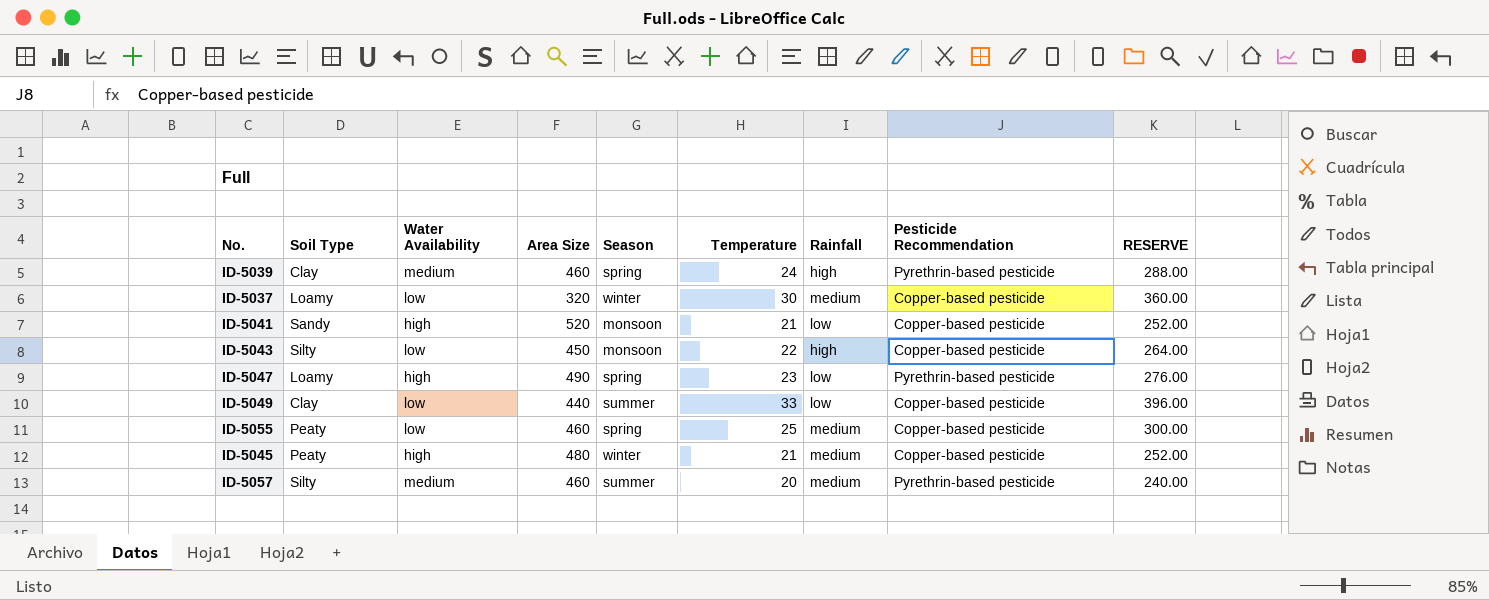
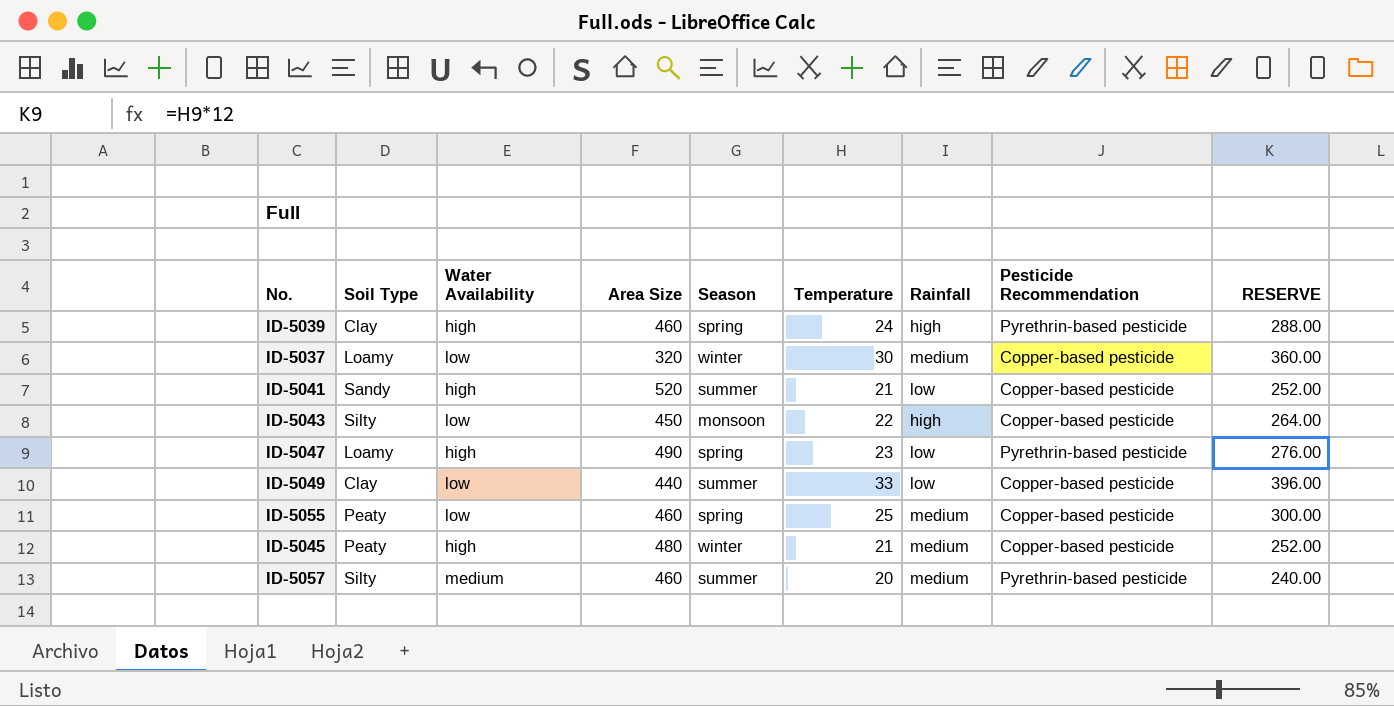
ID-5039 | Water Availability: medium -> high
ID-5041 | Season: monsoon -> summer

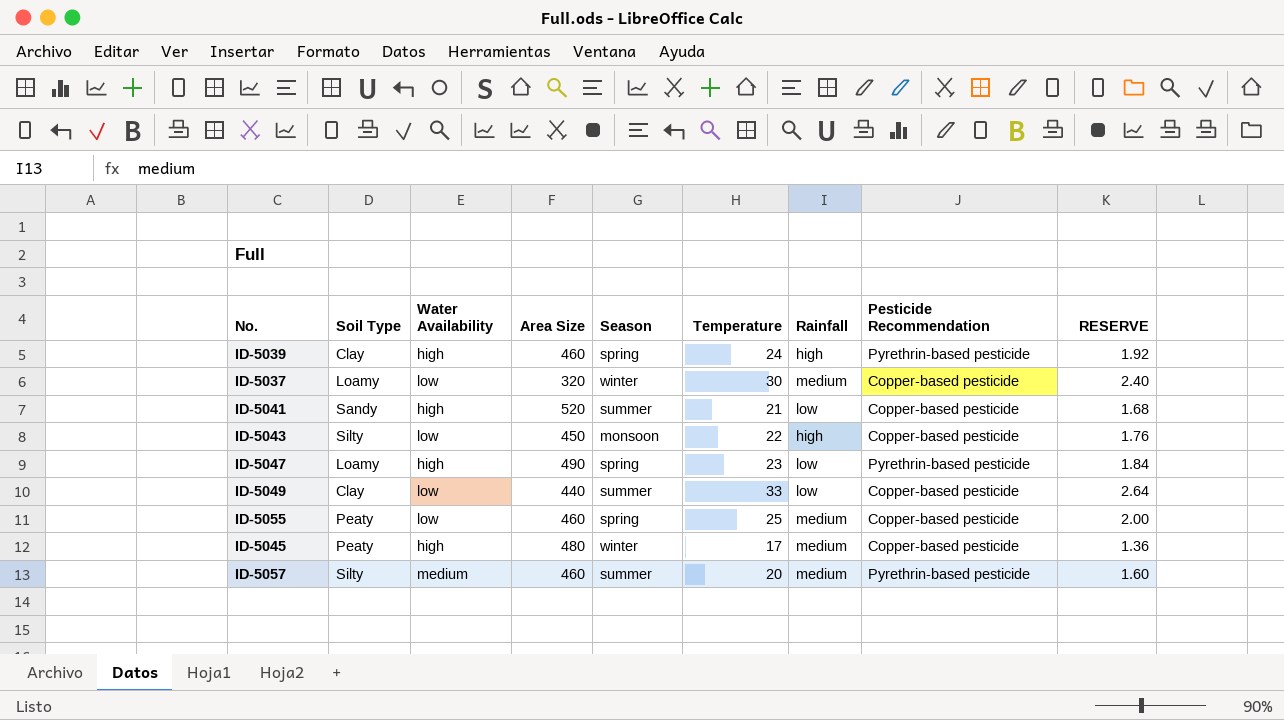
column RESERVE | formula: [Temperature] * 12 -> [Temperature] * 0.08
ID-5045 | Temperature: 21 -> 17

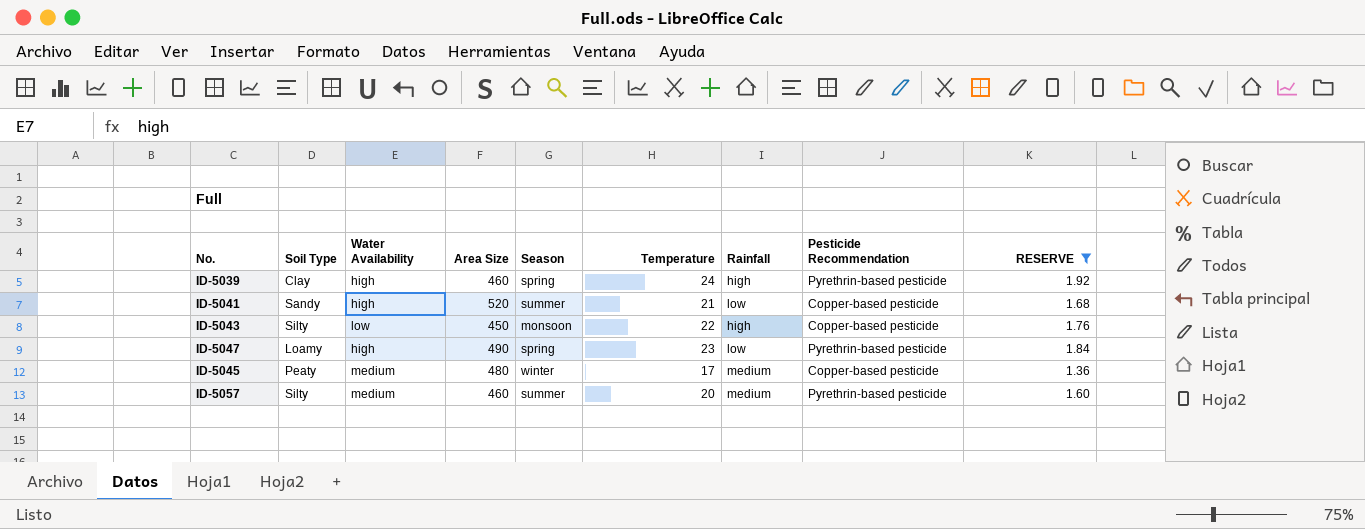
filter: none -> RESERVE <= 1.92
ID-5045 | Water Availability: high -> medium

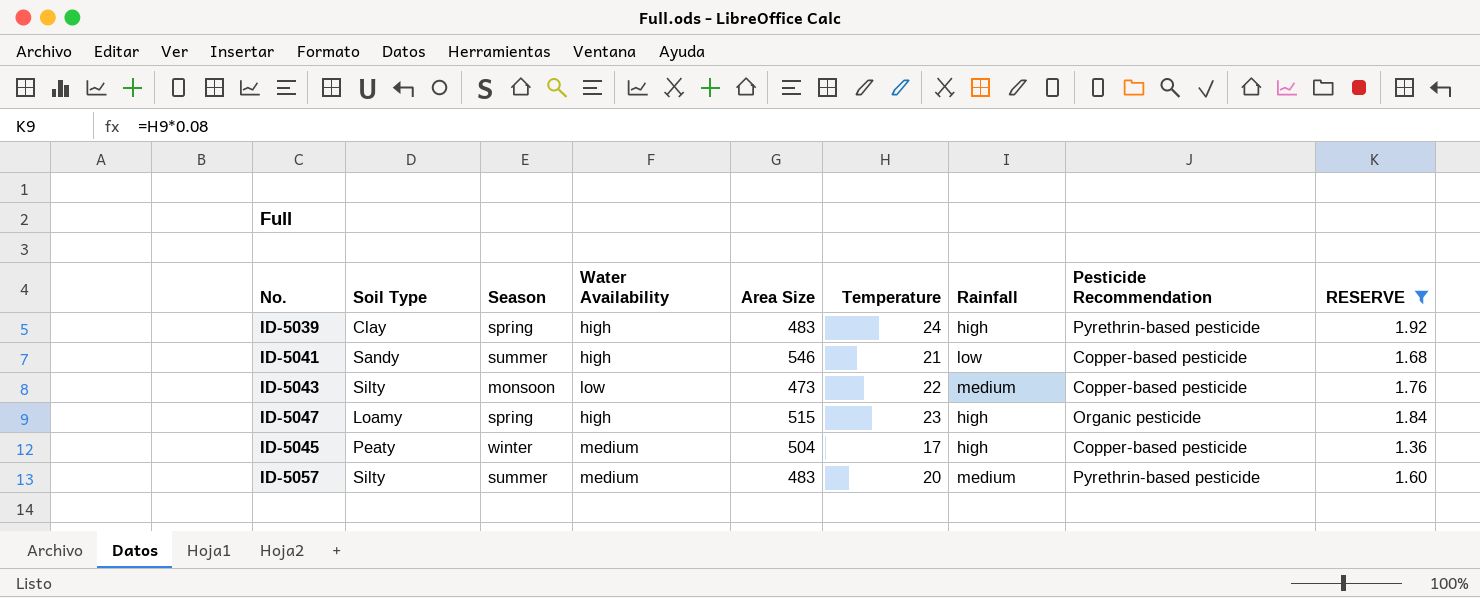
column Season | position: 5 -> 3
ID-5039 | Area Size: 460 -> 483
ID-5041 | Area Size: 520 -> 546
ID-5043 | Area Size: 450 -> 473
ID-5043 | Rainfall: high -> medium
ID-5047 | Area Size: 490 -> 515
ID-5047 | Rainfall: low -> high
ID-5047 | Pesticide Recommendation: Pyrethrin-based pesticide -> Organic pesticide
ID-5045 | Area Size: 480 -> 504
ID-5045 | Rainfall: medium -> high
ID-5057 | Area Size: 460 -> 483

